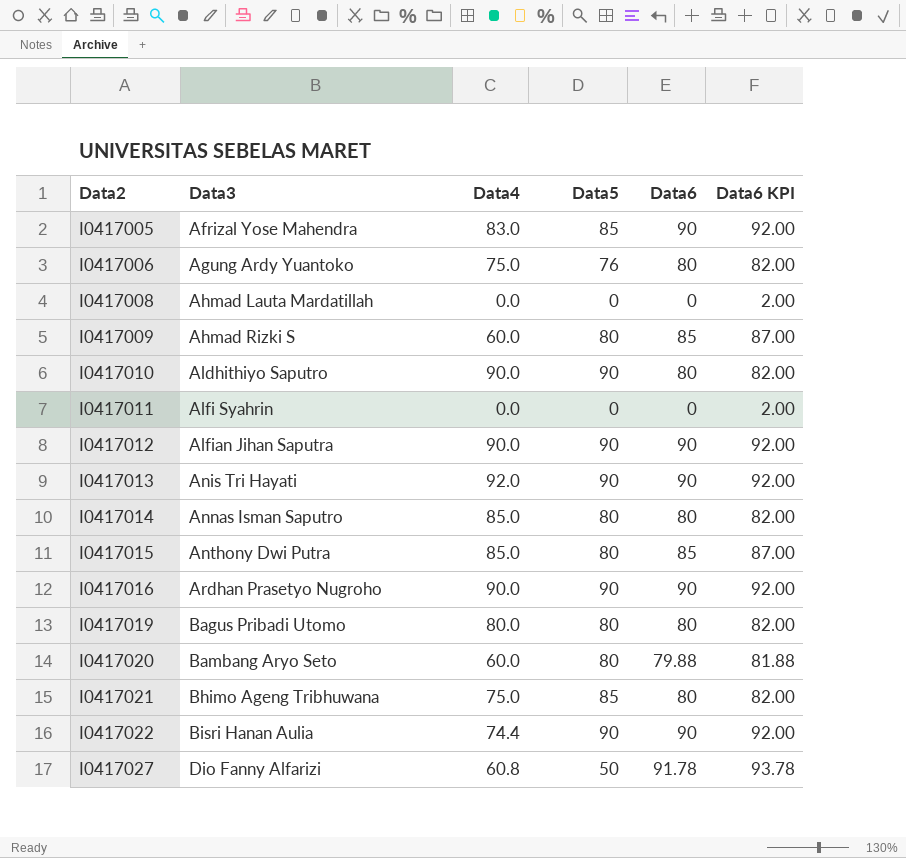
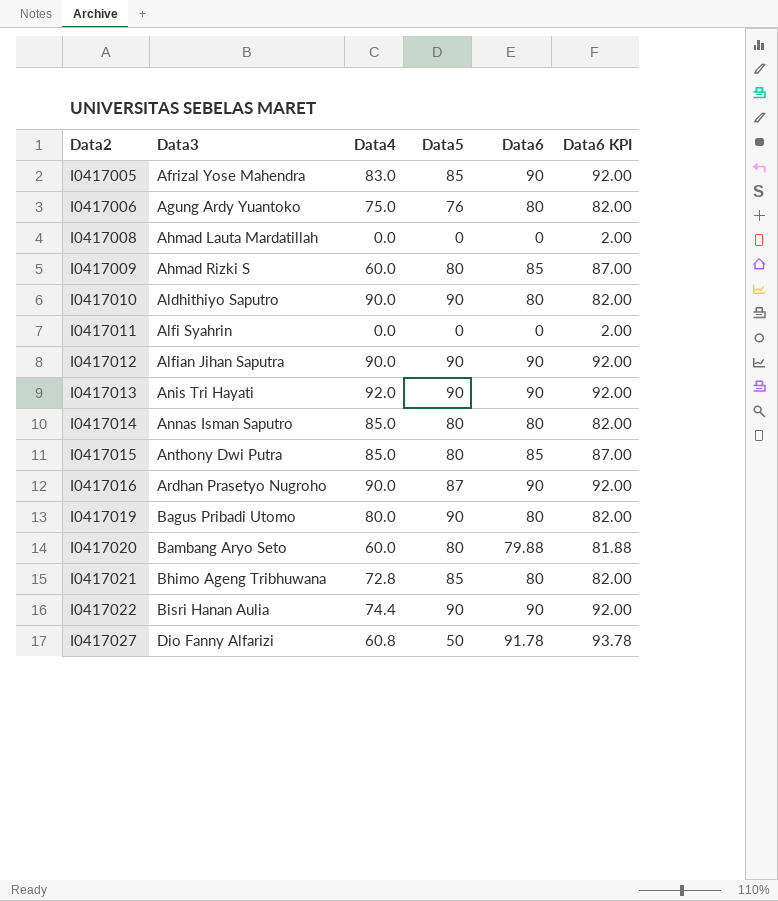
I0417016 | Data5: 90 -> 87
I0417019 | Data5: 80 -> 90
I0417021 | Data4: 75.0 -> 72.8

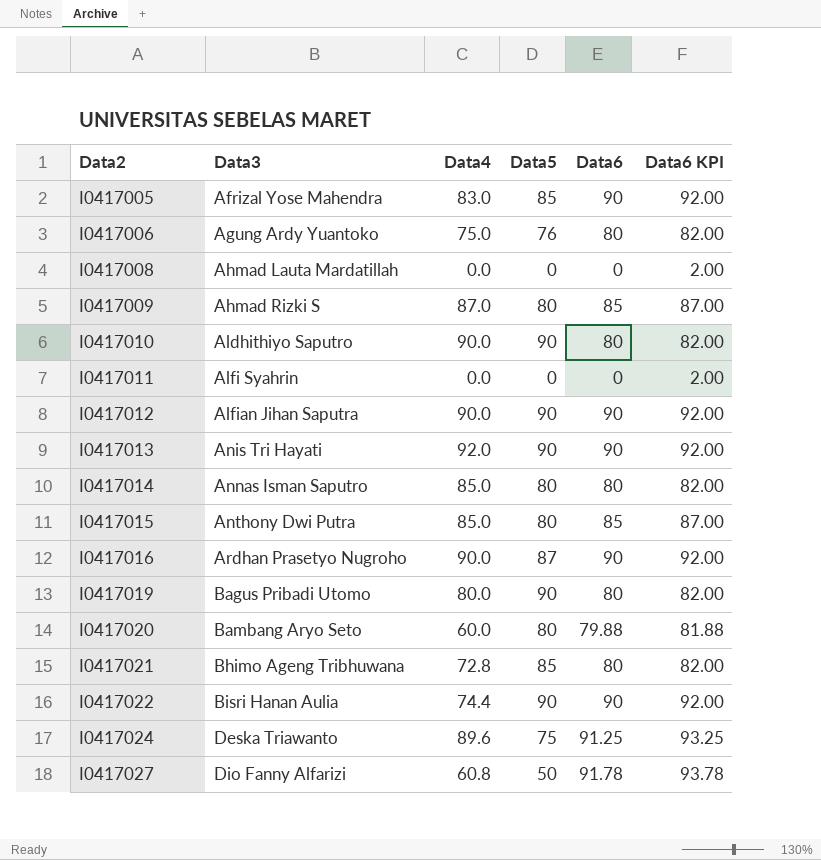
I0417009 | Data4: 60.0 -> 87.0
row I0417024: none -> Deska Triawanto | 89.6 | 75 | 91.25 | 93.25

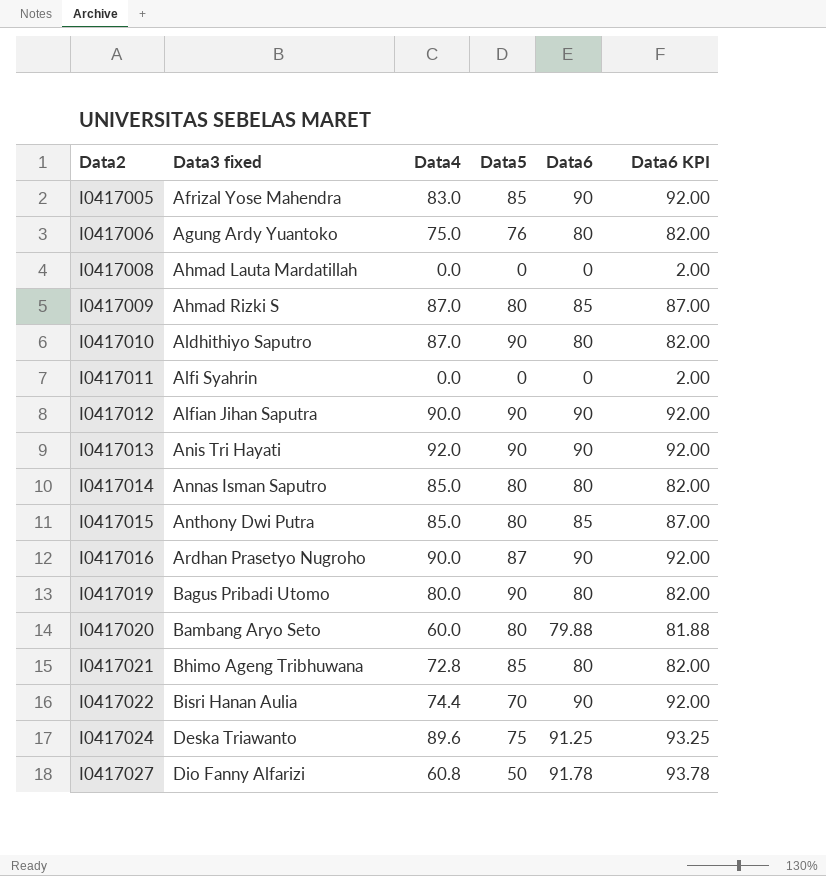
column name: Data3 -> Data3 fixed
I0417010 | Data4: 90.0 -> 87.0
I0417022 | Data5: 90 -> 70

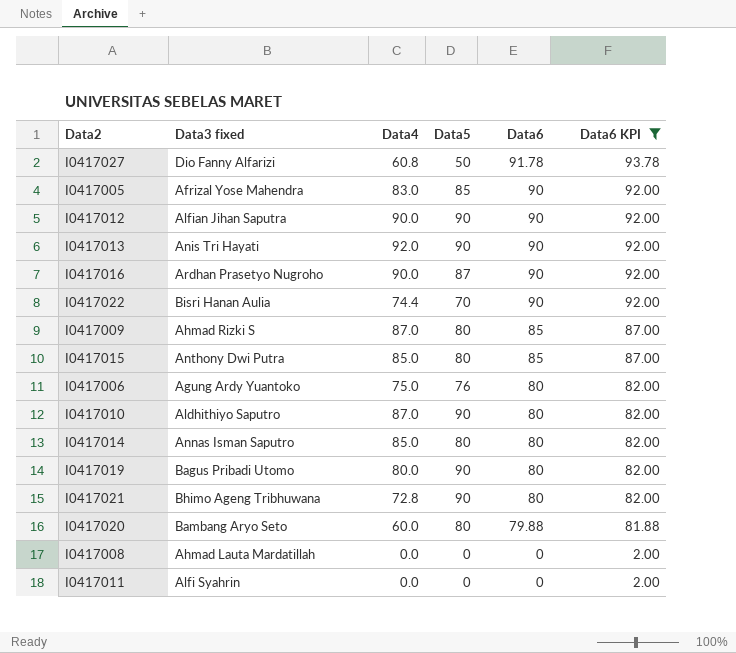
filter: none -> Data6 KPI != 93.25
row order: Data2 ascending -> Data6 descending
I0417021 | Data5: 85 -> 90

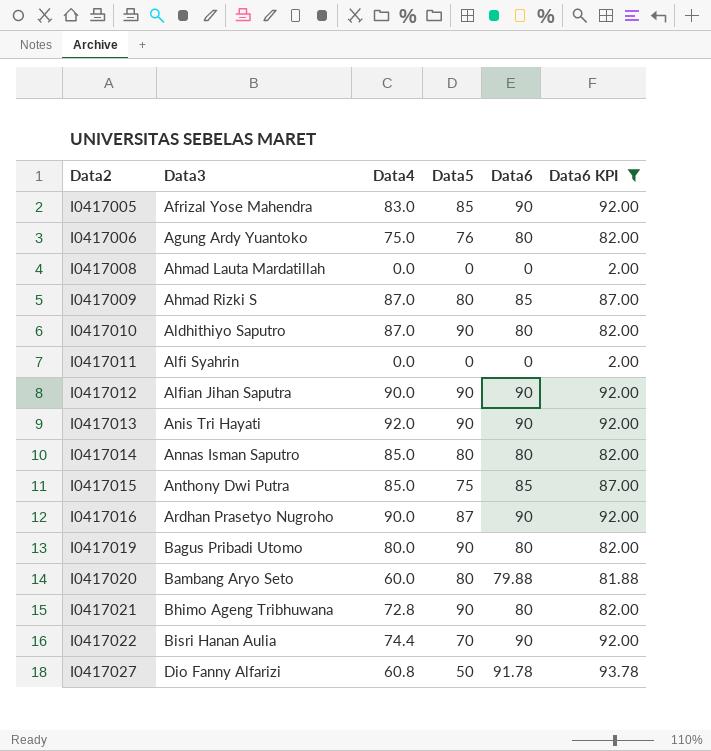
row order: Data6 descending -> Data2 ascending
column name: Data3 fixed -> Data3
I0417015 | Data5: 80 -> 75

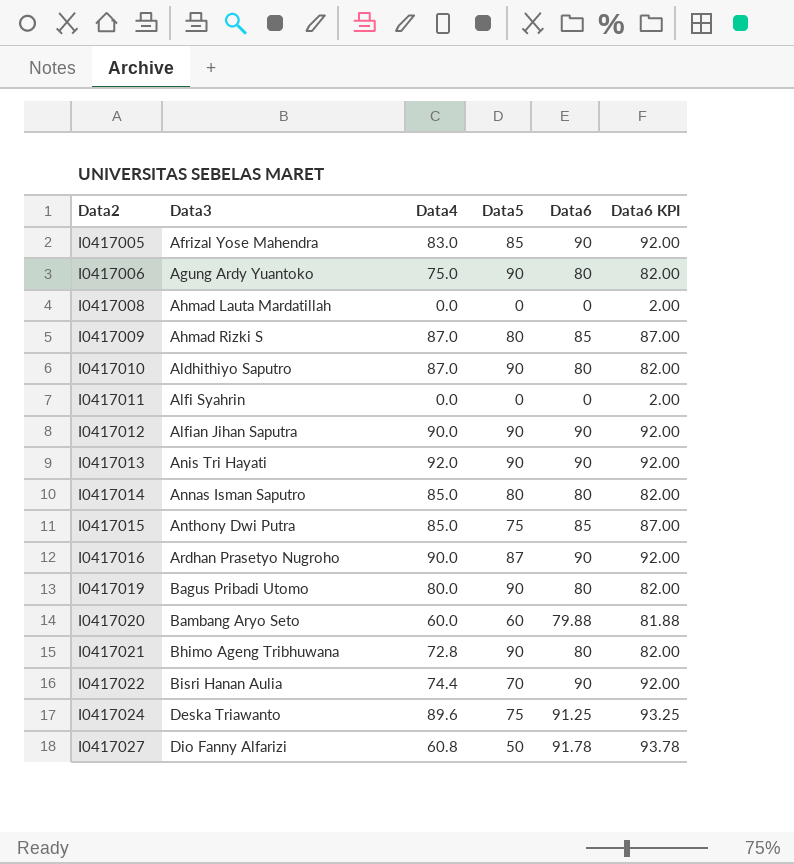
filter: Data6 KPI != 93.25 -> none
I0417006 | Data5: 76 -> 90
I0417020 | Data5: 80 -> 60

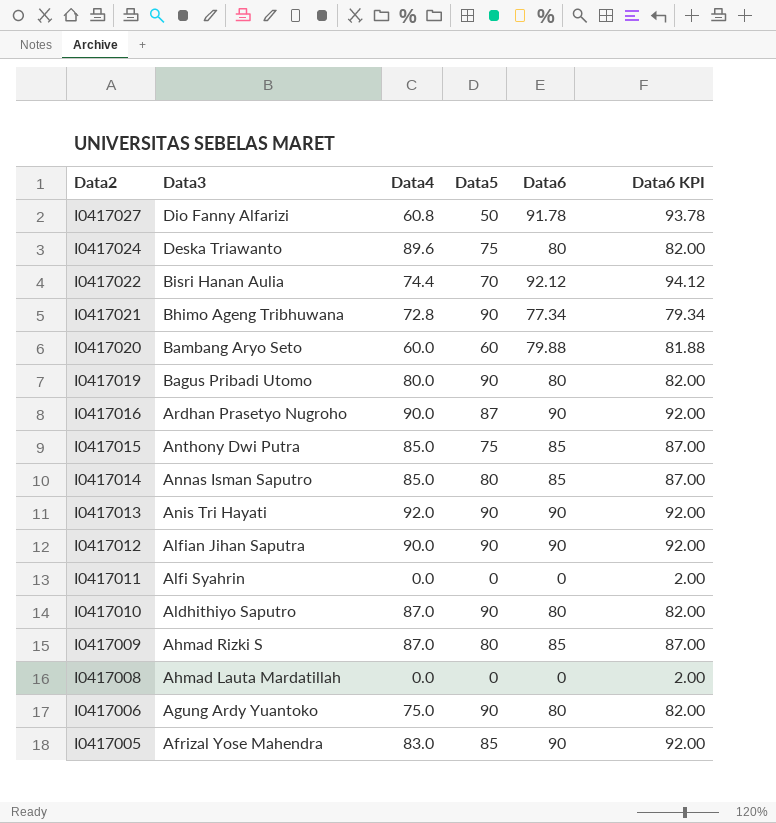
row order: Data2 ascending -> Data2 descending
I0417024 | Data6: 91.25 -> 80
I0417024 | Data6 KPI: 93.25 -> 82.00
I0417022 | Data6: 90 -> 92.12
I0417022 | Data6 KPI: 92.00 -> 94.12
I0417021 | Data6: 80 -> 77.34
I0417021 | Data6 KPI: 82.00 -> 79.34
I0417014 | Data6: 80 -> 85
I0417014 | Data6 KPI: 82.00 -> 87.00

